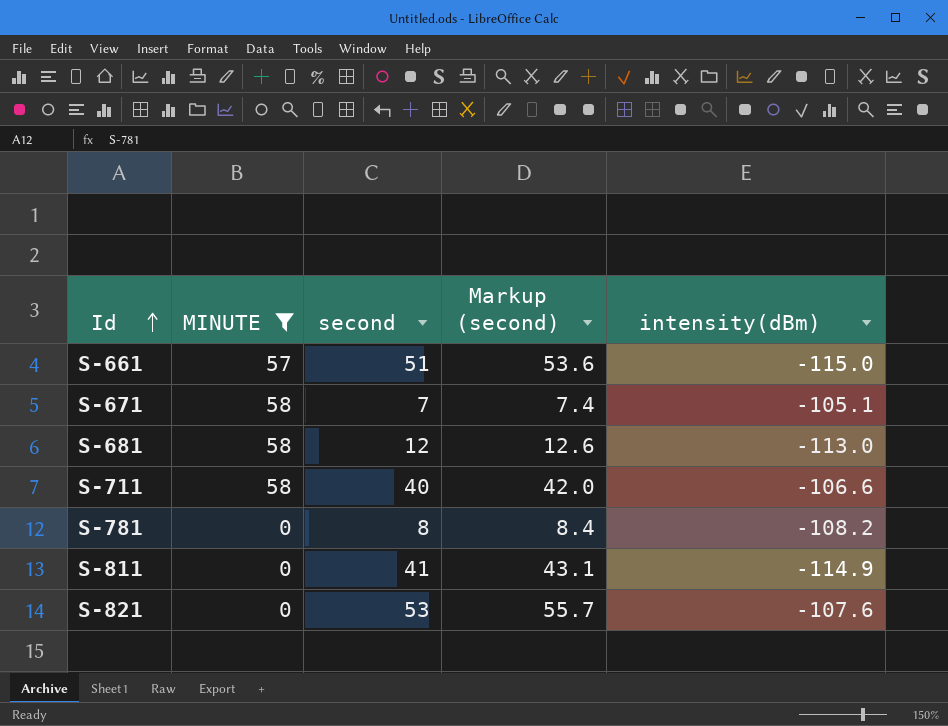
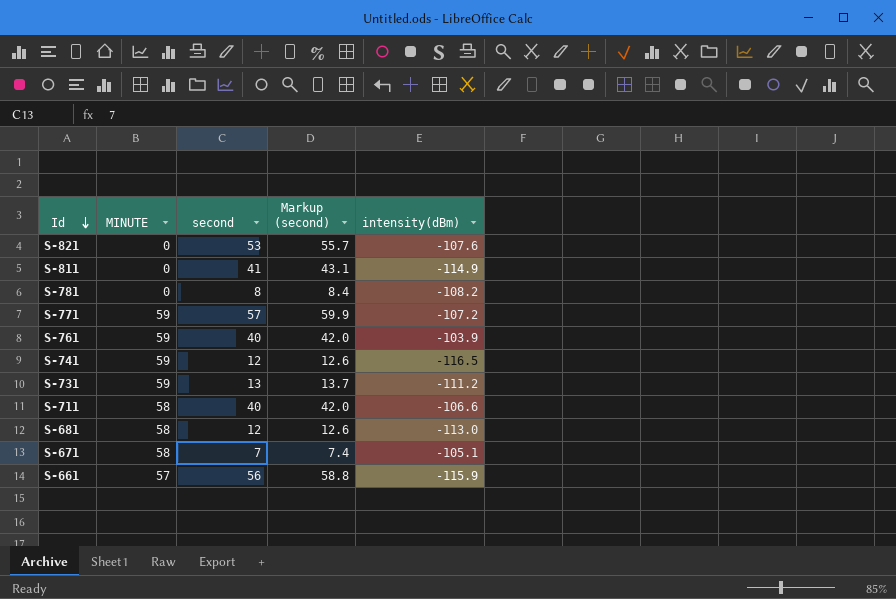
filter: MINUTE != 59 -> none
row order: Id ascending -> Id descending
S-661 | second: 51 -> 56
S-661 | Markup (second): 53.6 -> 58.8
S-661 | intensity(dBm): -115.0 -> -115.9

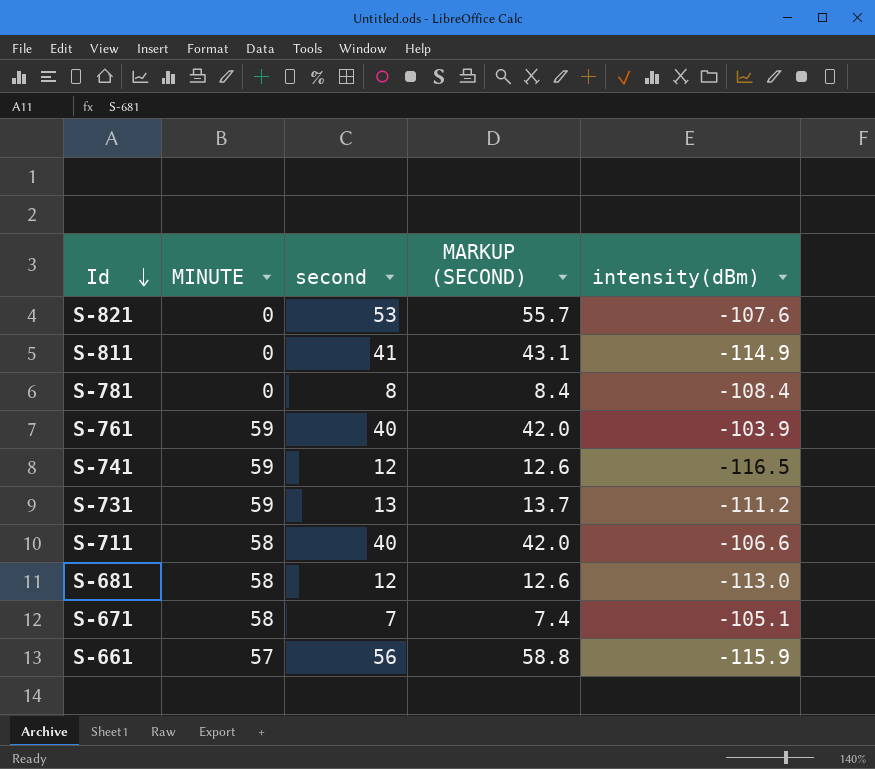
column name: Markup (second) -> MARKUP (SECOND)
row S-771: 59 | 57 | 59.9 | -107.2 -> none
S-781 | intensity(dBm): -108.2 -> -108.4

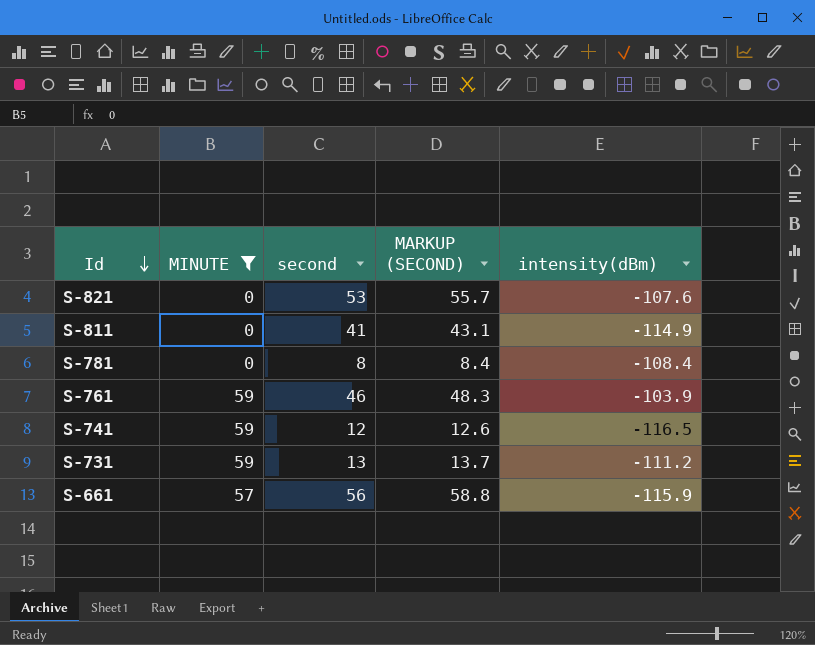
filter: none -> MINUTE != 58
S-761 | second: 40 -> 46
S-761 | MARKUP (SECOND): 42.0 -> 48.3

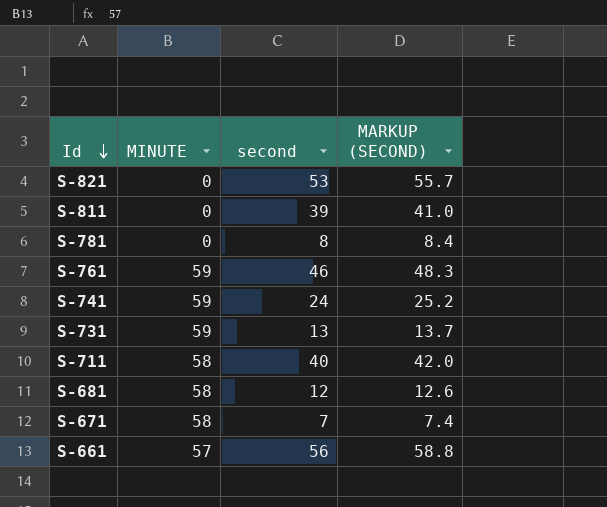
filter: MINUTE != 58 -> none
column intensity(dBm) | position: 5 -> none
S-811 | second: 41 -> 39
S-811 | MARKUP (SECOND): 43.1 -> 41.0
S-741 | second: 12 -> 24
S-741 | MARKUP (SECOND): 12.6 -> 25.2

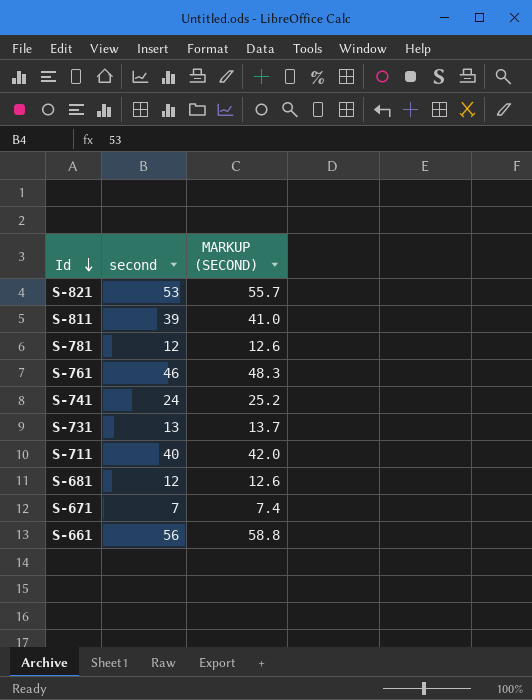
column MINUTE | position: 2 -> none
S-781 | second: 8 -> 12
S-781 | MARKUP (SECOND): 8.4 -> 12.6

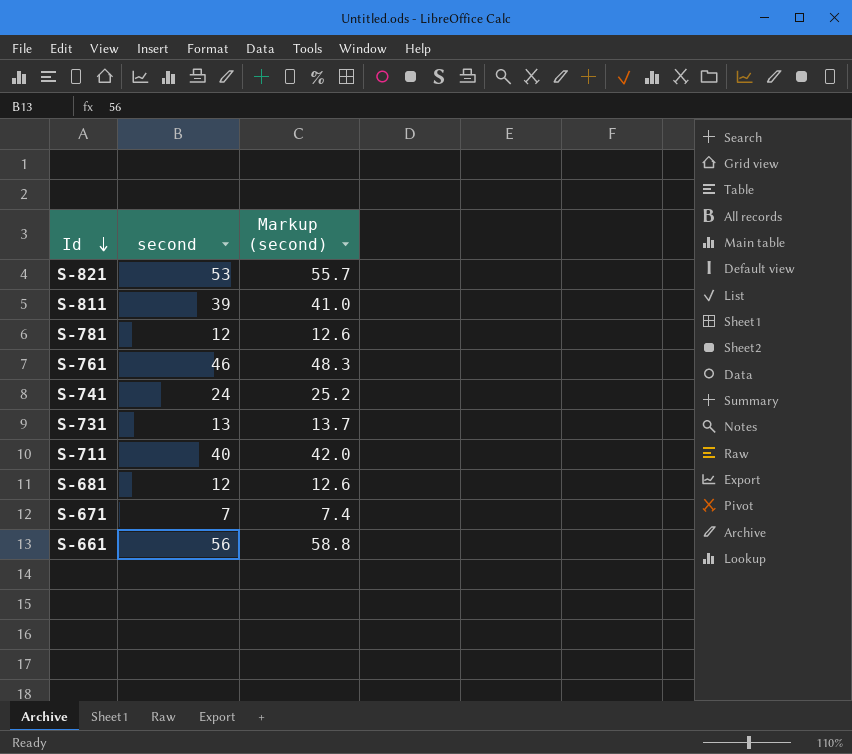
column name: MARKUP (SECOND) -> Markup (second)

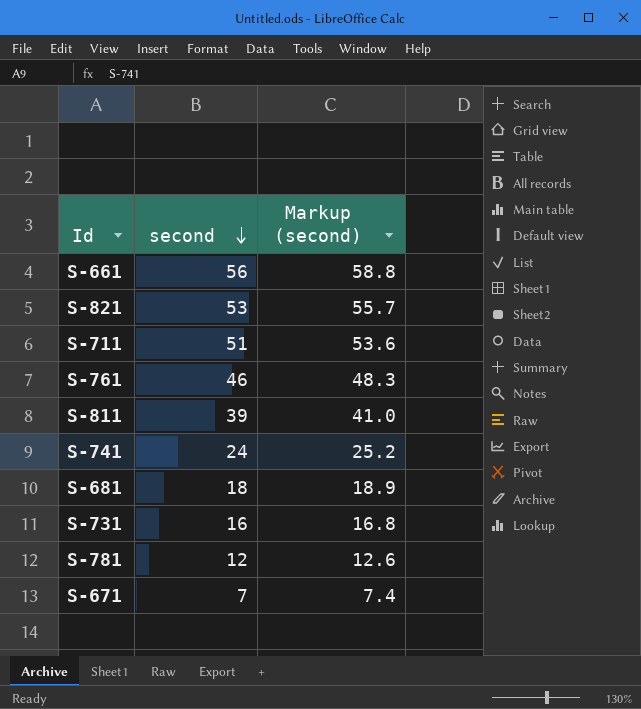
row order: Id descending -> second descending
S-711 | second: 40 -> 51
S-711 | Markup (second): 42.0 -> 53.6
S-681 | second: 12 -> 18
S-681 | Markup (second): 12.6 -> 18.9
S-731 | second: 13 -> 16
S-731 | Markup (second): 13.7 -> 16.8

